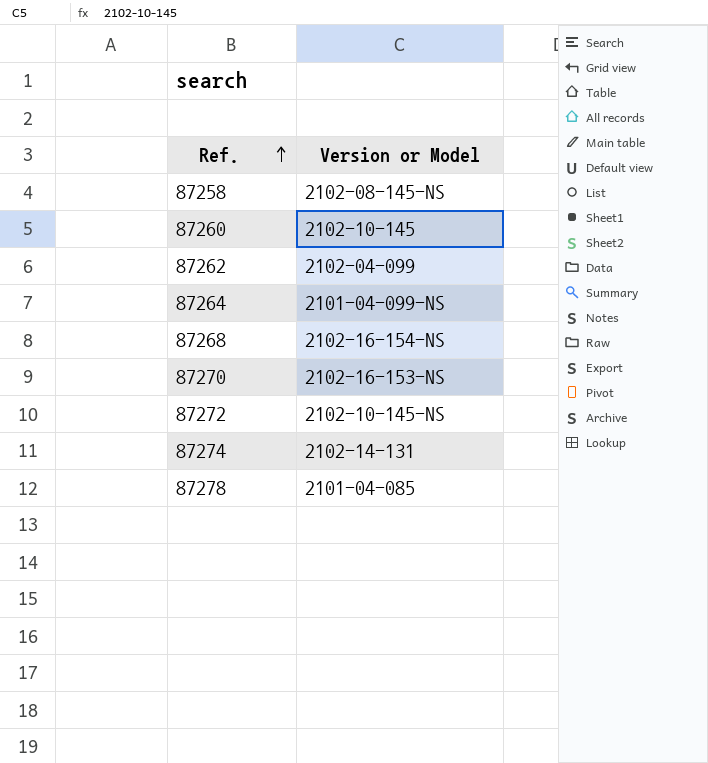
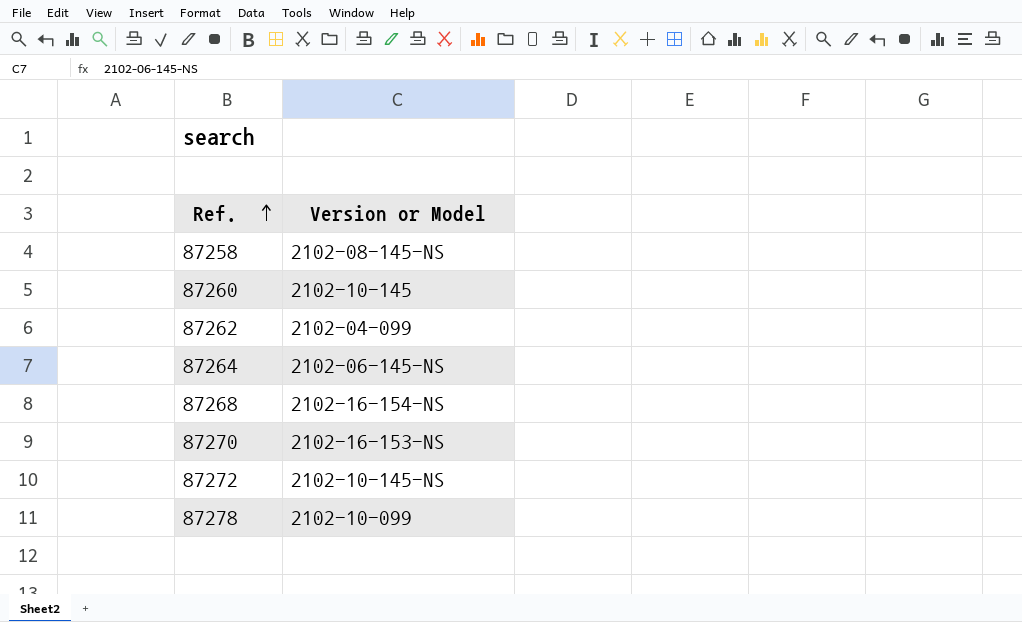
row 87274: 2102-14-131 -> none
87264 | Version or Model: 2101-04-099-NS -> 2102-06-145-NS
87278 | Version or Model: 2101-04-085 -> 2102-10-099

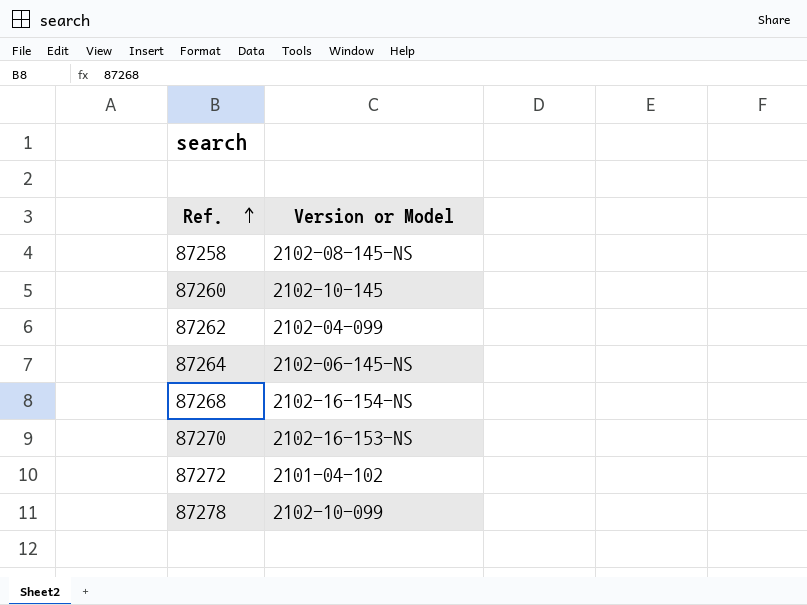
87272 | Version or Model: 2102-10-145-NS -> 2101-04-102

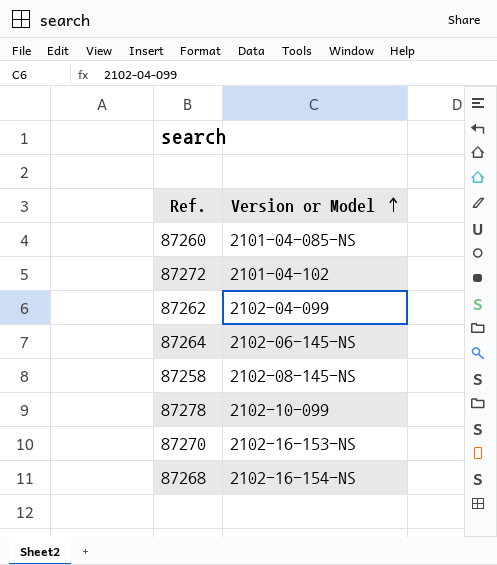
row order: Ref. ascending -> Version or Model ascending
87260 | Version or Model: 2102-10-145 -> 2101-04-085-NS

